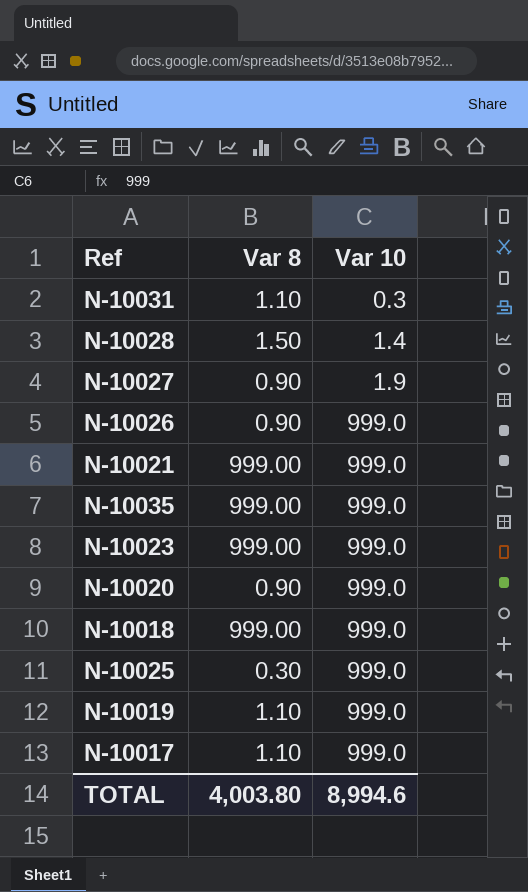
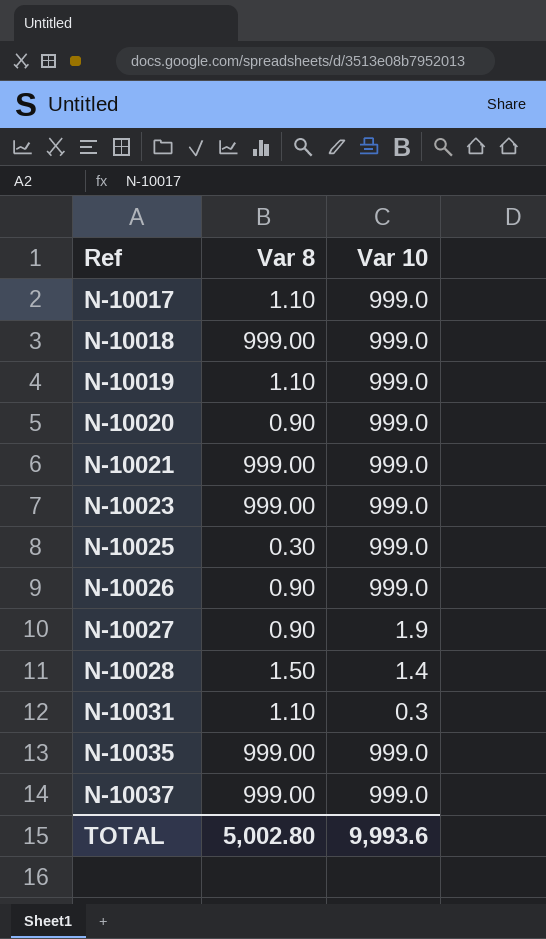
row order: Var 10 ascending -> Ref ascending
row N-10037: none -> 999.00 | 999.0
TOTAL | Var 8: 4,003.80 -> 5,002.80
TOTAL | Var 10: 8,994.6 -> 9,993.6

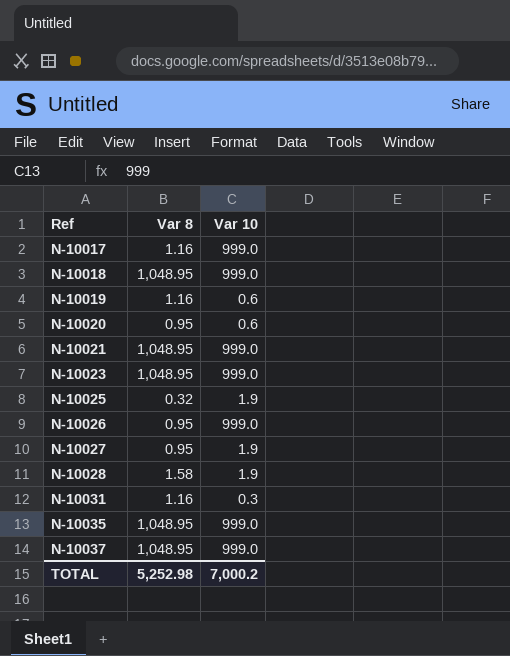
N-10017 | Var 8: 1.10 -> 1.16
N-10018 | Var 8: 999.00 -> 1,048.95
N-10019 | Var 8: 1.10 -> 1.16
N-10019 | Var 10: 999.0 -> 0.6
N-10020 | Var 8: 0.90 -> 0.95
N-10020 | Var 10: 999.0 -> 0.6
N-10021 | Var 8: 999.00 -> 1,048.95
N-10023 | Var 8: 999.00 -> 1,048.95
N-10025 | Var 8: 0.30 -> 0.32
N-10025 | Var 10: 999.0 -> 1.9
N-10026 | Var 8: 0.90 -> 0.95
N-10027 | Var 8: 0.90 -> 0.95
N-10028 | Var 8: 1.50 -> 1.58
N-10028 | Var 10: 1.4 -> 1.9
N-10031 | Var 8: 1.10 -> 1.16
N-10035 | Var 8: 999.00 -> 1,048.95
N-10037 | Var 8: 999.00 -> 1,048.95
TOTAL | Var 8: 5,002.80 -> 5,252.98
TOTAL | Var 10: 9,993.6 -> 7,000.2

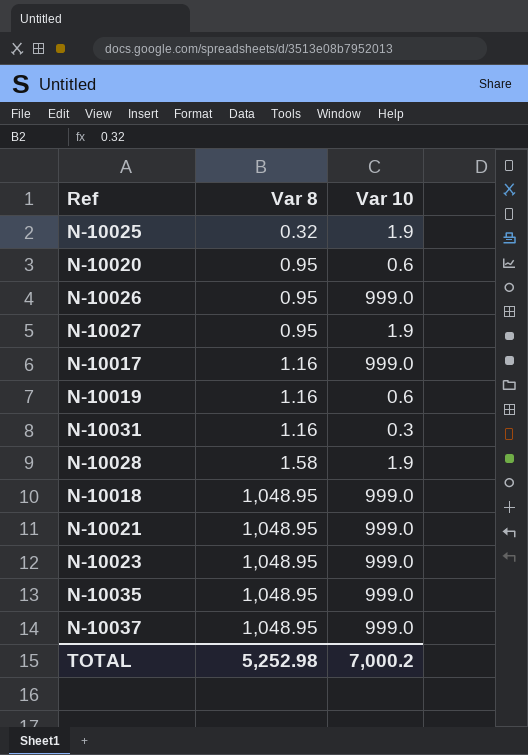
row order: Ref ascending -> Var 8 ascending

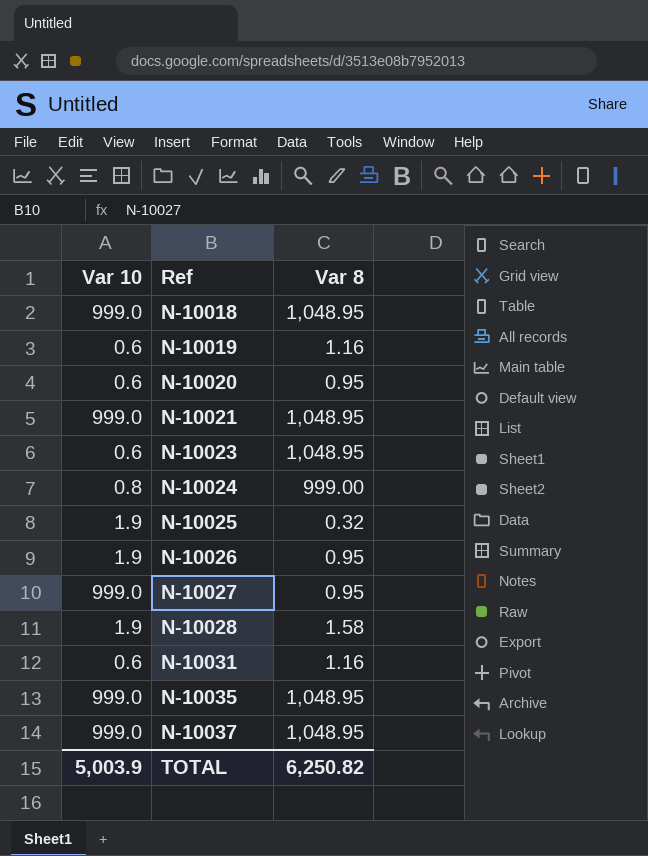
row order: Var 8 ascending -> Ref ascending
column Var 10 | position: 3 -> 1
row N-10017: 1.16 | 999.0 -> none
N-10023 | Var 10: 999.0 -> 0.6
row N-10024: none -> 0.8 | 999.00
N-10026 | Var 10: 999.0 -> 1.9
N-10027 | Var 10: 1.9 -> 999.0
N-10031 | Var 10: 0.3 -> 0.6
TOTAL | Var 10: 7,000.2 -> 5,003.9
TOTAL | Var 8: 5,252.98 -> 6,250.82

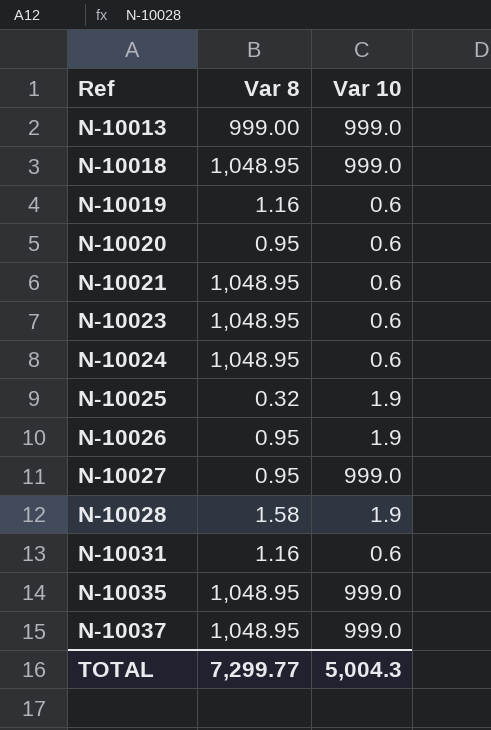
column Var 10 | position: 1 -> 3
row N-10013: none -> 999.00 | 999.0
N-10021 | Var 10: 999.0 -> 0.6
N-10024 | Var 8: 999.00 -> 1,048.95
N-10024 | Var 10: 0.8 -> 0.6
TOTAL | Var 8: 6,250.82 -> 7,299.77
TOTAL | Var 10: 5,003.9 -> 5,004.3

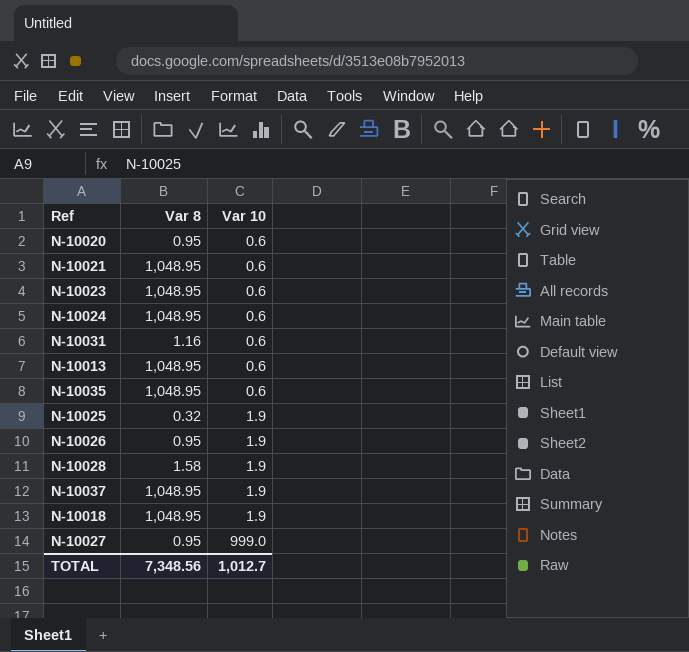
row order: Ref ascending -> Var 10 ascending
row N-10019: 1.16 | 0.6 -> none
N-10013 | Var 8: 999.00 -> 1,048.95
N-10013 | Var 10: 999.0 -> 0.6
N-10035 | Var 10: 999.0 -> 0.6
N-10037 | Var 10: 999.0 -> 1.9
N-10018 | Var 10: 999.0 -> 1.9
TOTAL | Var 8: 7,299.77 -> 7,348.56
TOTAL | Var 10: 5,004.3 -> 1,012.7

